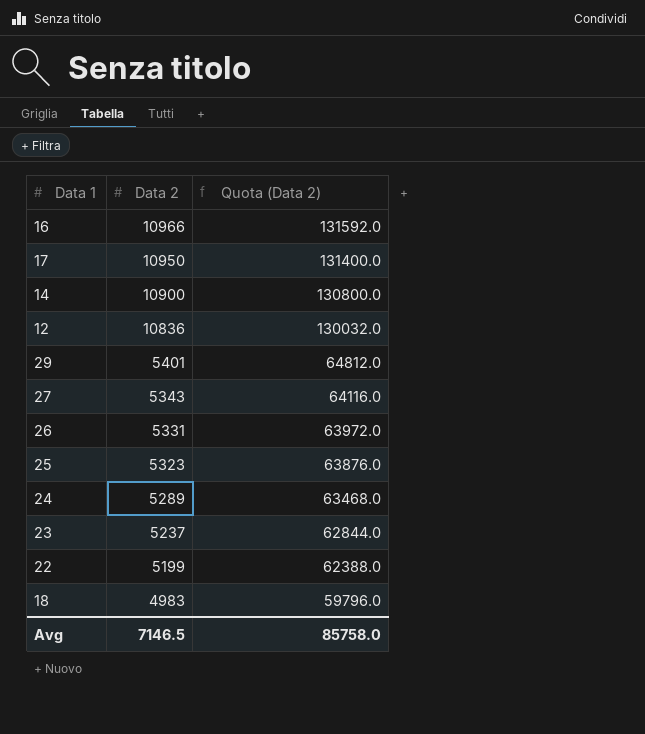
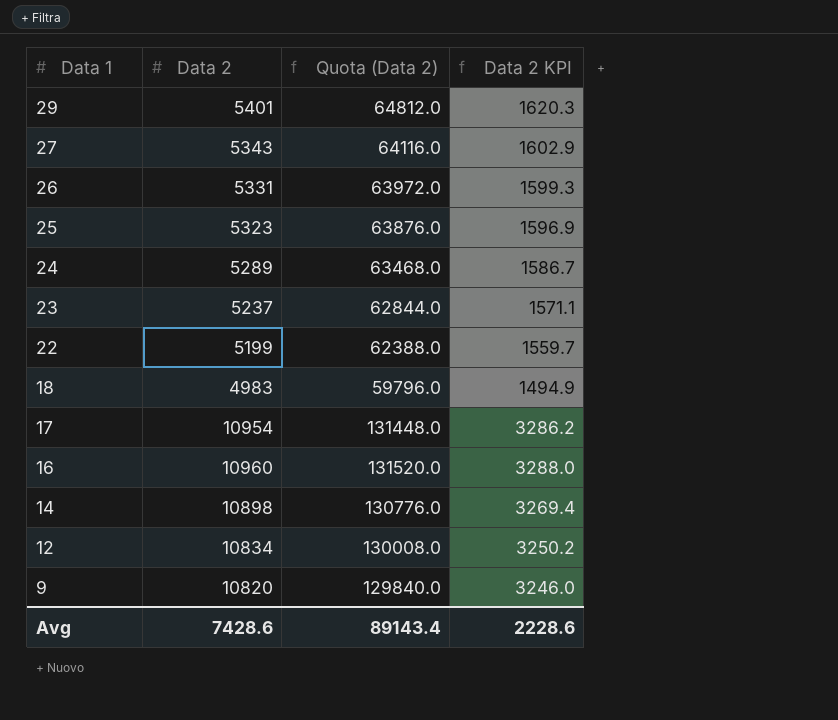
row order: Data 2 descending -> Data 1 descending
column Data 2 KPI | formula: none -> [Data 2] * 0.3
17 | Data 2: 10950 -> 10954
17 | Quota (Data 2): 131400.0 -> 131448.0
16 | Data 2: 10966 -> 10960
16 | Quota (Data 2): 131592.0 -> 131520.0
14 | Data 2: 10900 -> 10898
14 | Quota (Data 2): 130800.0 -> 130776.0
12 | Data 2: 10836 -> 10834
12 | Quota (Data 2): 130032.0 -> 130008.0
row 9: none -> 10820 | 129840.0 | 3246.0
Avg | Data 2: 7146.5 -> 7428.6
Avg | Quota (Data 2): 85758.0 -> 89143.4

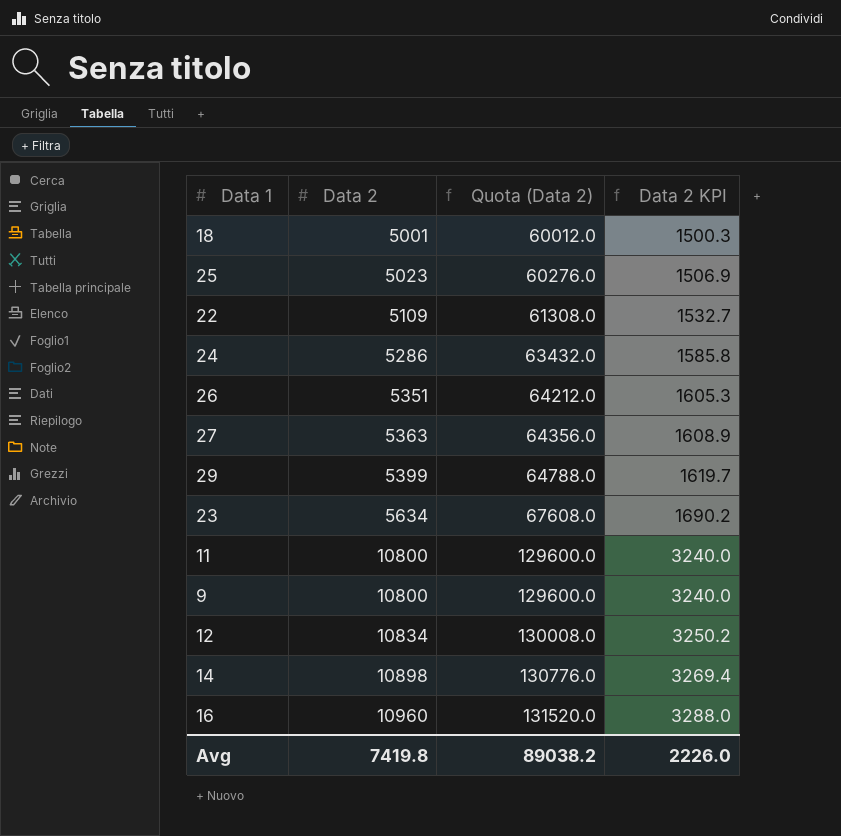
row order: Data 1 descending -> Data 2 ascending
row 17: 10954 | 131448.0 | 3286.2 -> none
18 | Data 2: 4983 -> 5001
18 | Quota (Data 2): 59796.0 -> 60012.0
18 | Data 2 KPI: 1494.9 -> 1500.3
25 | Data 2: 5323 -> 5023
25 | Quota (Data 2): 63876.0 -> 60276.0
25 | Data 2 KPI: 1596.9 -> 1506.9
22 | Data 2: 5199 -> 5109
22 | Quota (Data 2): 62388.0 -> 61308.0
22 | Data 2 KPI: 1559.7 -> 1532.7
24 | Data 2: 5289 -> 5286
24 | Quota (Data 2): 63468.0 -> 63432.0
24 | Data 2 KPI: 1586.7 -> 1585.8
26 | Data 2: 5331 -> 5351
26 | Quota (Data 2): 63972.0 -> 64212.0
26 | Data 2 KPI: 1599.3 -> 1605.3
27 | Data 2: 5343 -> 5363
27 | Quota (Data 2): 64116.0 -> 64356.0
27 | Data 2 KPI: 1602.9 -> 1608.9
29 | Data 2: 5401 -> 5399
29 | Quota (Data 2): 64812.0 -> 64788.0
29 | Data 2 KPI: 1620.3 -> 1619.7
23 | Data 2: 5237 -> 5634
23 | Quota (Data 2): 62844.0 -> 67608.0
23 | Data 2 KPI: 1571.1 -> 1690.2
row 11: none -> 10800 | 129600.0 | 3240.0
9 | Data 2: 10820 -> 10800
9 | Quota (Data 2): 129840.0 -> 129600.0
9 | Data 2 KPI: 3246.0 -> 3240.0
Avg | Data 2: 7428.6 -> 7419.8
Avg | Quota (Data 2): 89143.4 -> 89038.2
Avg | Data 2 KPI: 2228.6 -> 2226.0

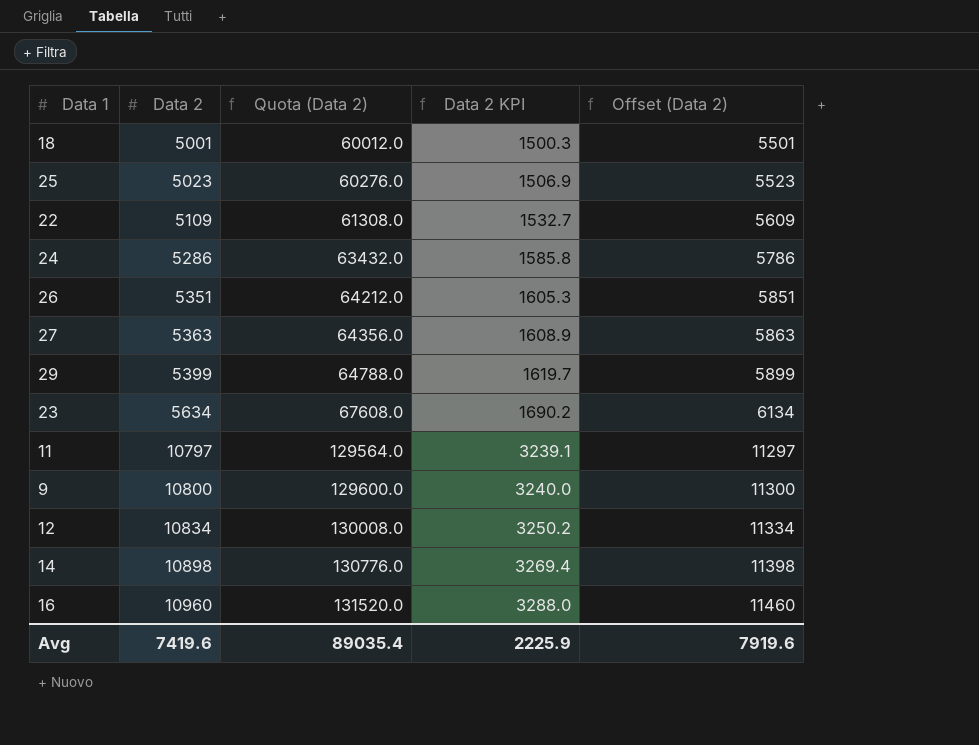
column Offset (Data 2) | formula: none -> [Data 2] + 500
11 | Data 2: 10800 -> 10797
11 | Quota (Data 2): 129600.0 -> 129564.0
11 | Data 2 KPI: 3240.0 -> 3239.1
Avg | Data 2: 7419.8 -> 7419.6
Avg | Quota (Data 2): 89038.2 -> 89035.4
Avg | Data 2 KPI: 2226.0 -> 2225.9

